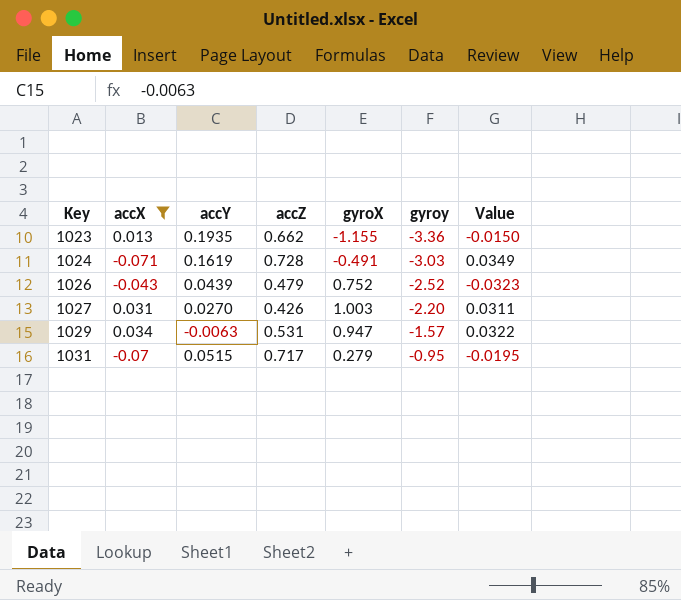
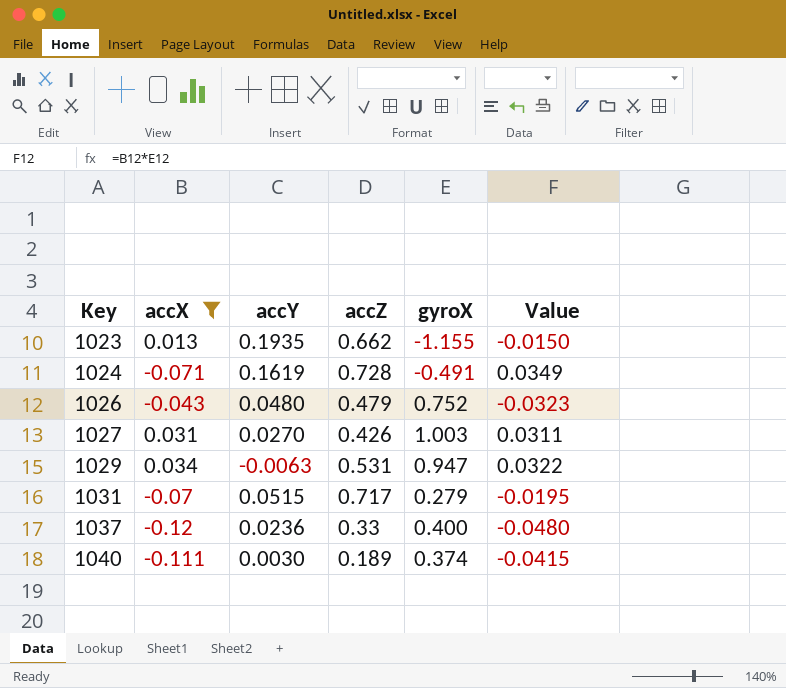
column gyroy | position: 6 -> none
1026 | accY: 0.0439 -> 0.0480
row 1037: none -> -0.12 | 0.0236 | 0.33 | 0.400 | -0.0480
row 1040: none -> -0.111 | 0.0030 | 0.189 | 0.374 | -0.0415

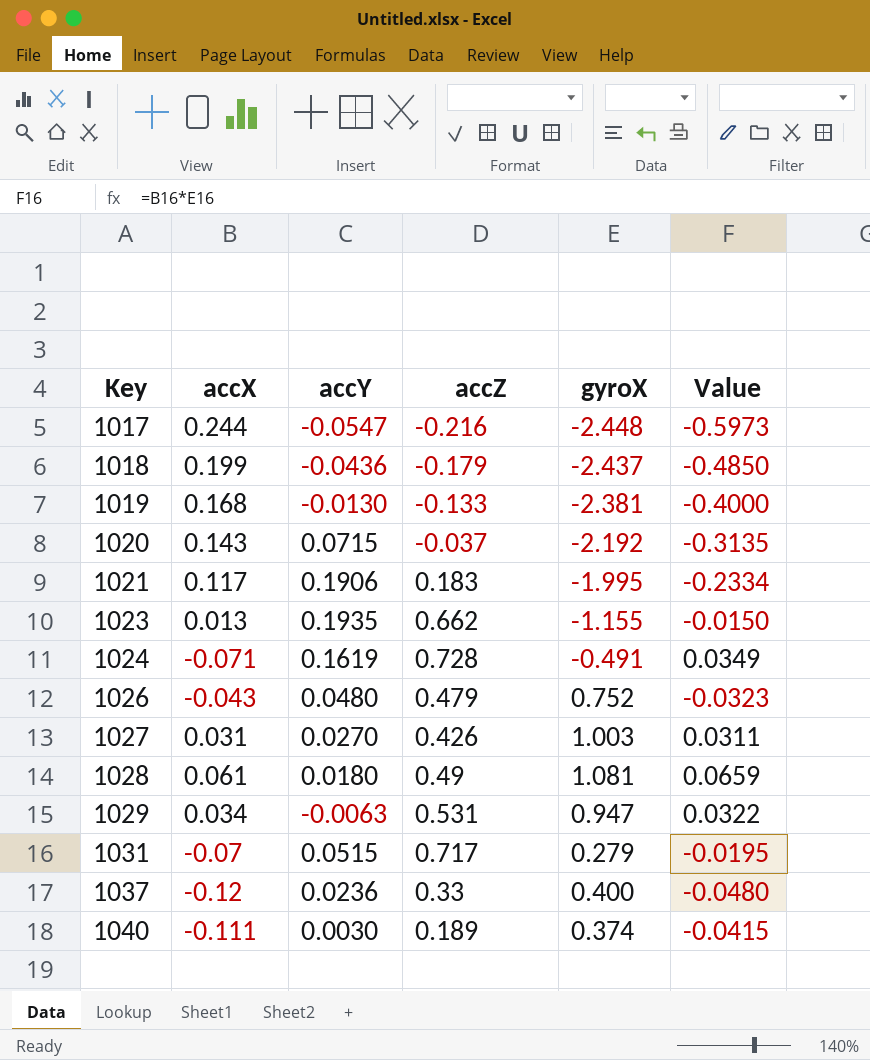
filter: accX <= 0.034 -> none

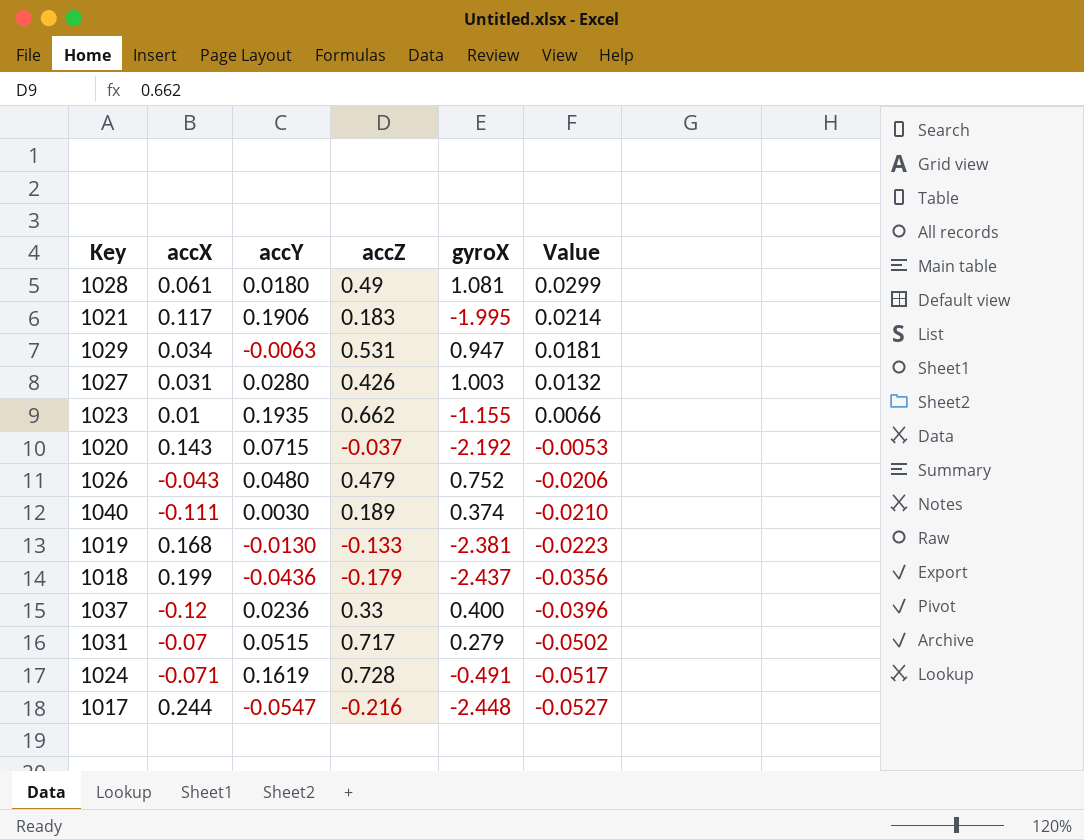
row order: Key ascending -> Value descending
column Value | formula: [accX] * [gyroX] -> [accX] * [accZ]
1027 | accY: 0.0270 -> 0.0280
1023 | accX: 0.013 -> 0.01

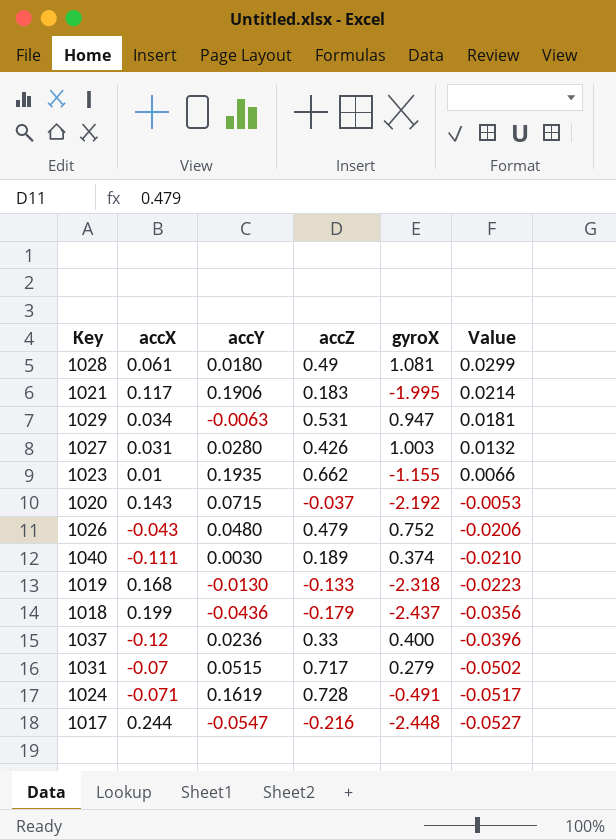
1019 | gyroX: -2.381 -> -2.318

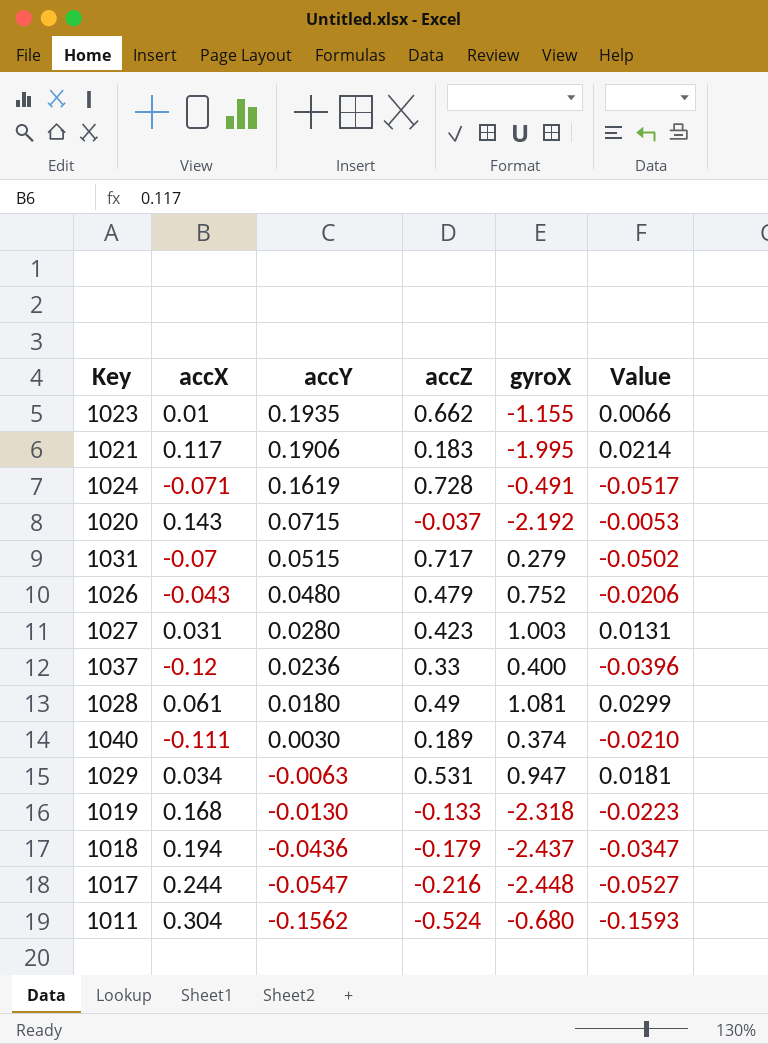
row order: Value descending -> accY descending
1027 | accZ: 0.426 -> 0.423
1027 | Value: 0.0132 -> 0.0131
1018 | accX: 0.199 -> 0.194
1018 | Value: -0.0356 -> -0.0347
row 1011: none -> 0.304 | -0.1562 | -0.524 | -0.680 | -0.1593

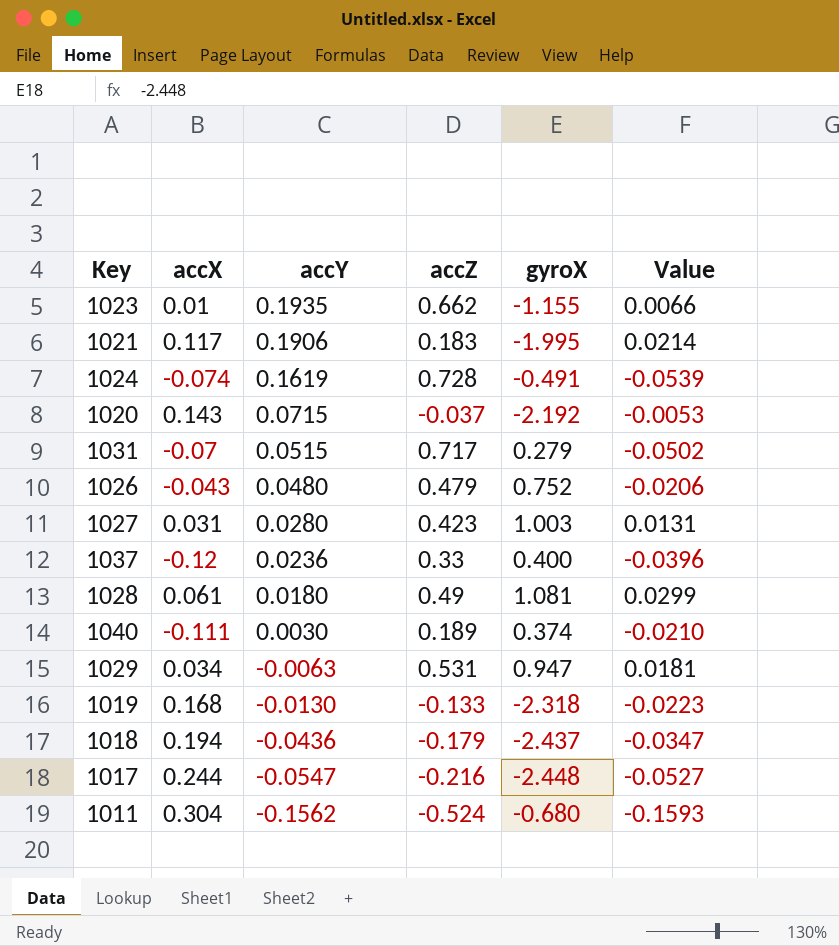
1024 | accX: -0.071 -> -0.074
1024 | Value: -0.0517 -> -0.0539

